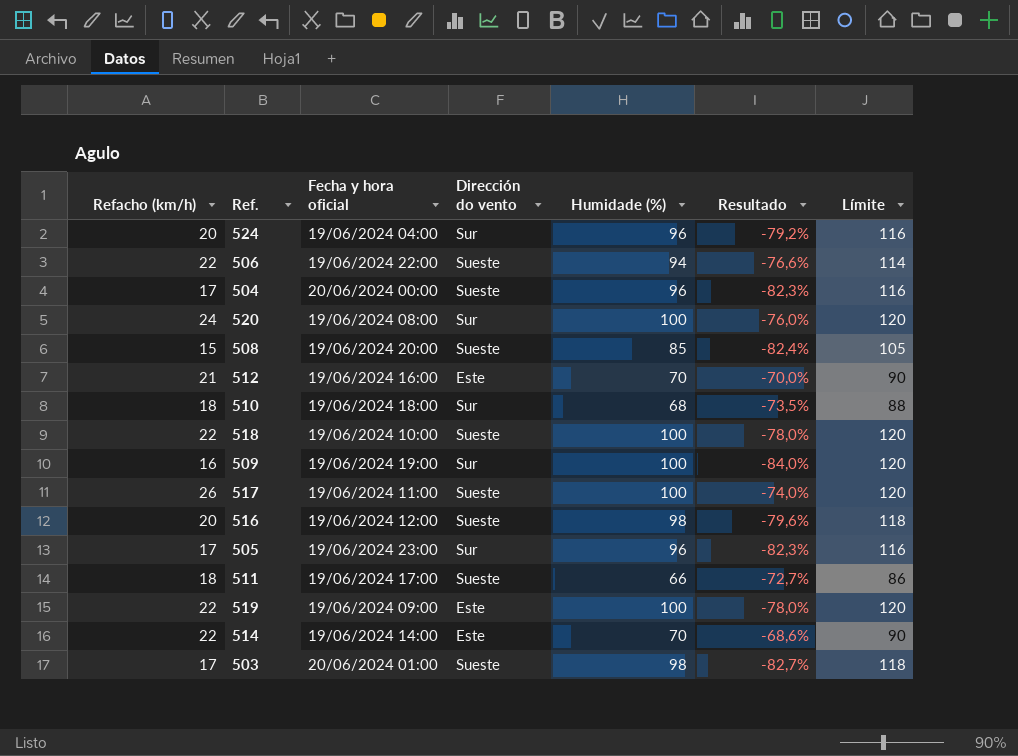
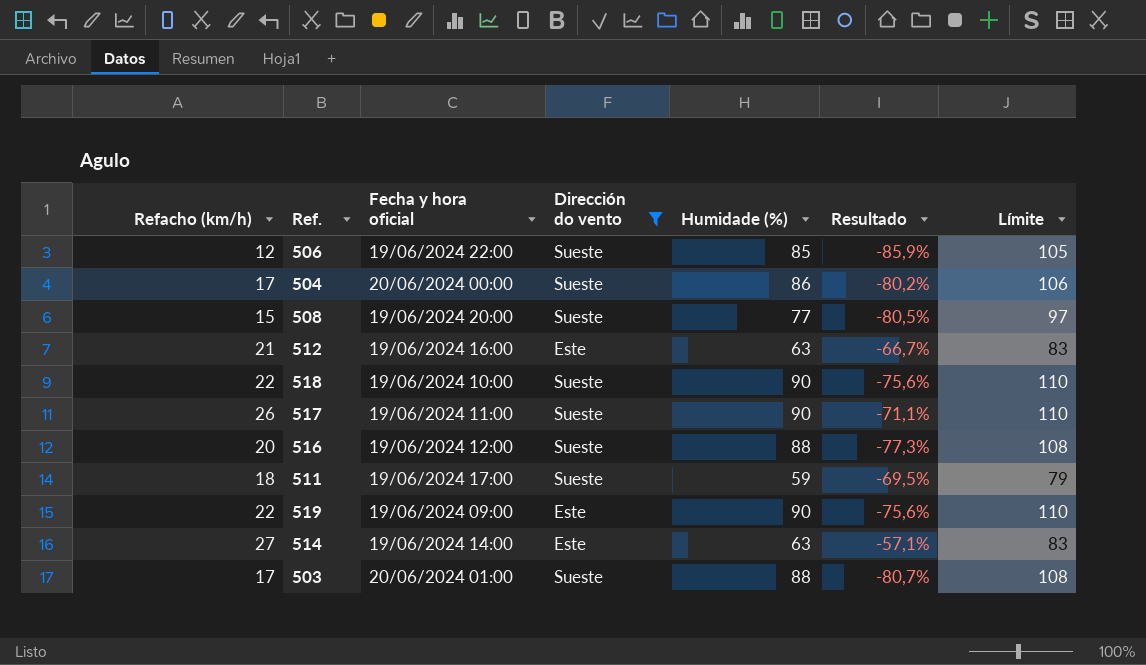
filter: none -> Dirección do vento != Sur
506 | Refacho (km/h): 22 -> 12
506 | Humidade (%): 94 -> 85
506 | Resultado: -76,6% -> -85,9%
506 | Límite: 114 -> 105
504 | Humidade (%): 96 -> 86
504 | Resultado: -82,3% -> -80,2%
504 | Límite: 116 -> 106
508 | Humidade (%): 85 -> 77
508 | Resultado: -82,4% -> -80,5%
508 | Límite: 105 -> 97
512 | Humidade (%): 70 -> 63
512 | Resultado: -70,0% -> -66,7%
512 | Límite: 90 -> 83
518 | Humidade (%): 100 -> 90
518 | Resultado: -78,0% -> -75,6%
518 | Límite: 120 -> 110
517 | Humidade (%): 100 -> 90
517 | Resultado: -74,0% -> -71,1%
517 | Límite: 120 -> 110
516 | Humidade (%): 98 -> 88
516 | Resultado: -79,6% -> -77,3%
516 | Límite: 118 -> 108
511 | Humidade (%): 66 -> 59
511 | Resultado: -72,7% -> -69,5%
511 | Límite: 86 -> 79
519 | Humidade (%): 100 -> 90
519 | Resultado: -78,0% -> -75,6%
519 | Límite: 120 -> 110
514 | Refacho (km/h): 22 -> 27
514 | Humidade (%): 70 -> 63
514 | Resultado: -68,6% -> -57,1%
514 | Límite: 90 -> 83
503 | Humidade (%): 98 -> 88
503 | Resultado: -82,7% -> -80,7%
503 | Límite: 118 -> 108

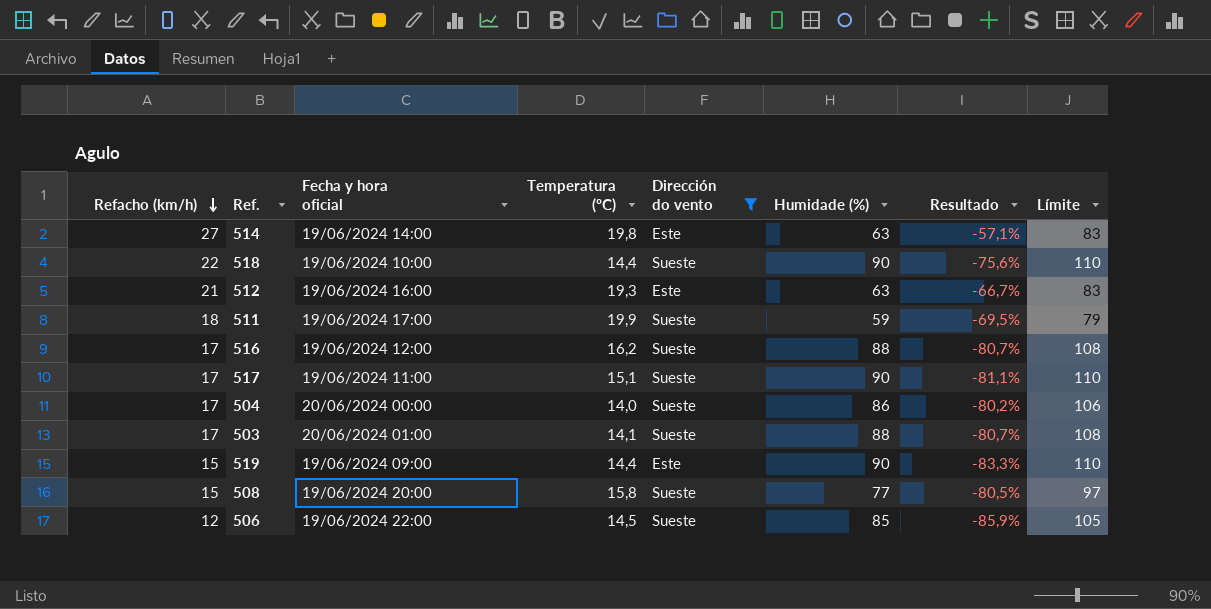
row order: none -> Refacho (km/h) descending
column Temperatura (ºC) | position: none -> 4
516 | Refacho (km/h): 20 -> 17
516 | Resultado: -77,3% -> -80,7%
517 | Refacho (km/h): 26 -> 17
517 | Resultado: -71,1% -> -81,1%
519 | Refacho (km/h): 22 -> 15
519 | Resultado: -75,6% -> -83,3%

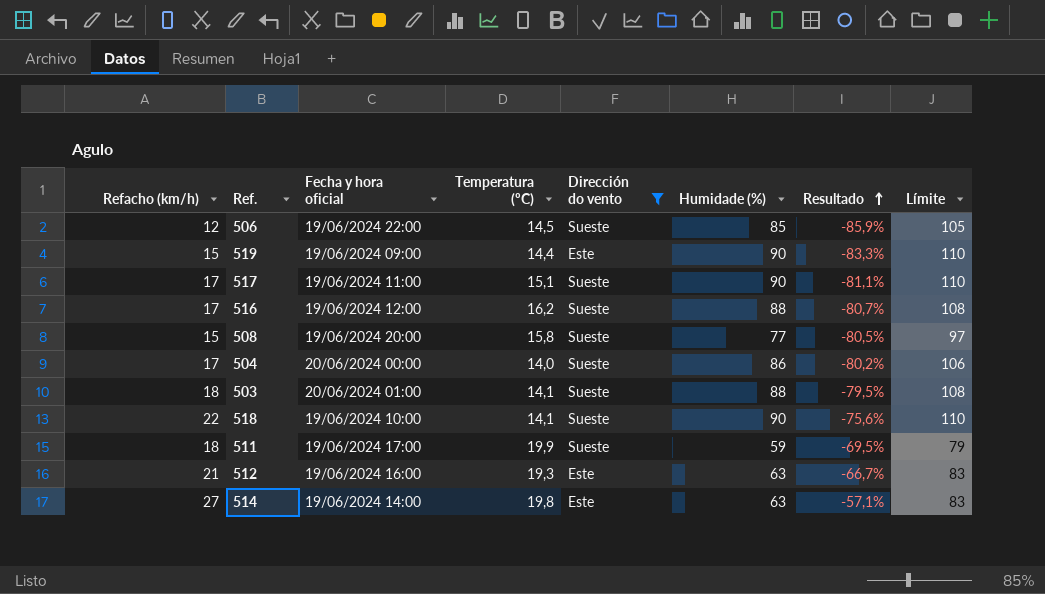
row order: Refacho (km/h) descending -> Resultado ascending
503 | Refacho (km/h): 17 -> 18
503 | Resultado: -80,7% -> -79,5%
518 | Temperatura (ºC): 14,4 -> 14,1

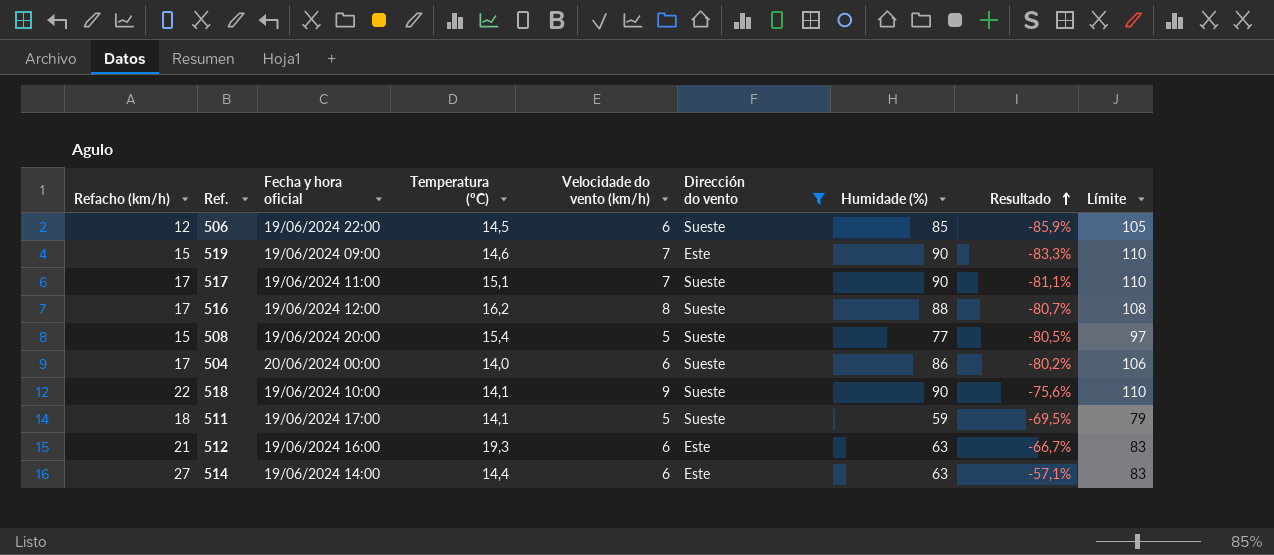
column Velocidade do vento (km/h) | position: none -> 5
row 503: 18 | 20/06/2024 01:00 | 14,1 | Sueste | 88 | -79,5% | 108 -> none
519 | Temperatura (ºC): 14,4 -> 14,6
508 | Temperatura (ºC): 15,8 -> 15,4
511 | Temperatura (ºC): 19,9 -> 14,1
514 | Temperatura (ºC): 19,8 -> 14,4

